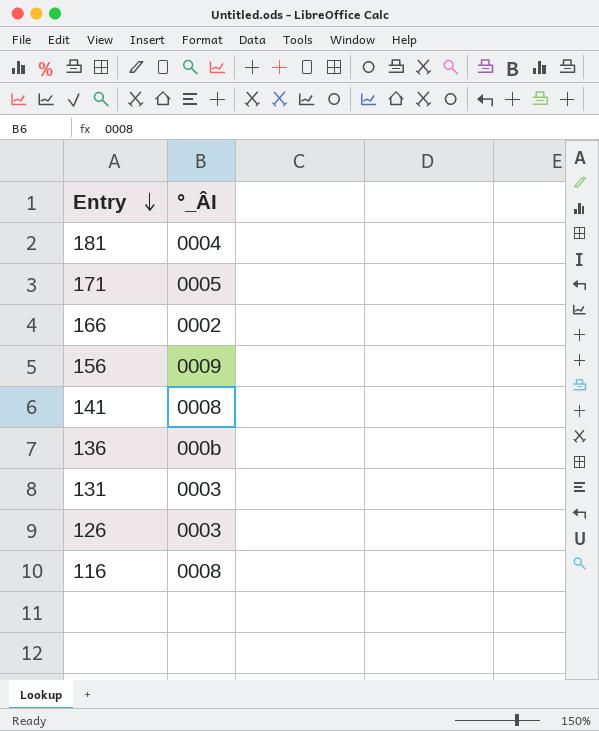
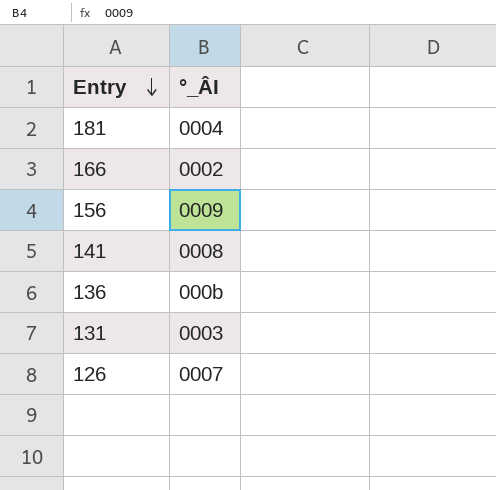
row 171: 0005 -> none
row 116: 0008 -> none
126 | °_ÂI: 0003 -> 0007

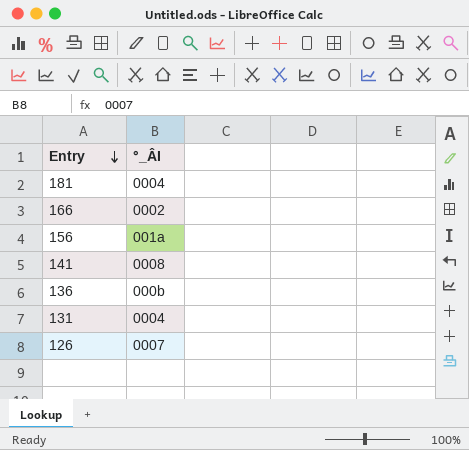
156 | °_ÂI: 0009 -> 001a
131 | °_ÂI: 0003 -> 0004

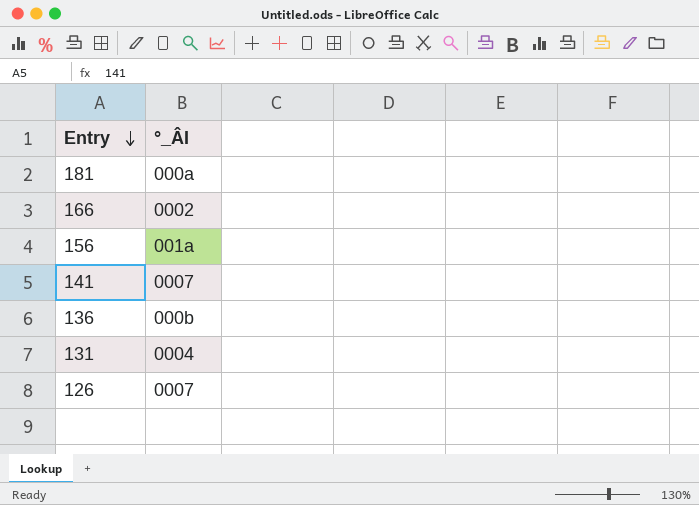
181 | °_ÂI: 0004 -> 000a
141 | °_ÂI: 0008 -> 0007

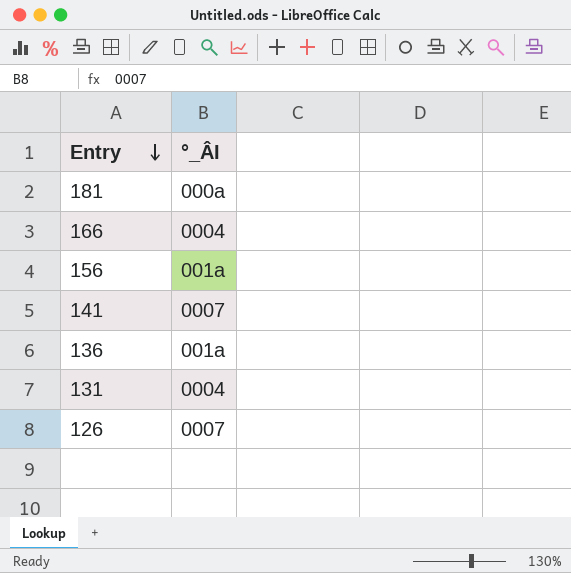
166 | °_ÂI: 0002 -> 0004
136 | °_ÂI: 000b -> 001a

